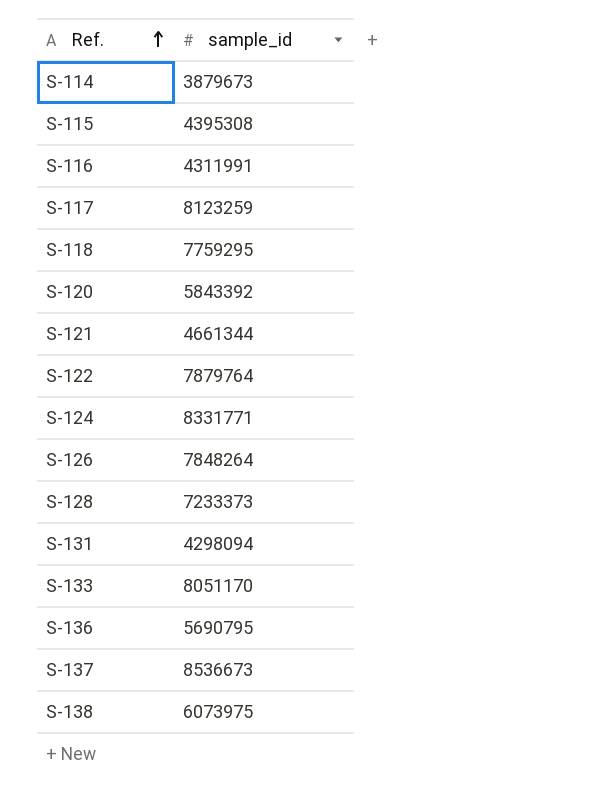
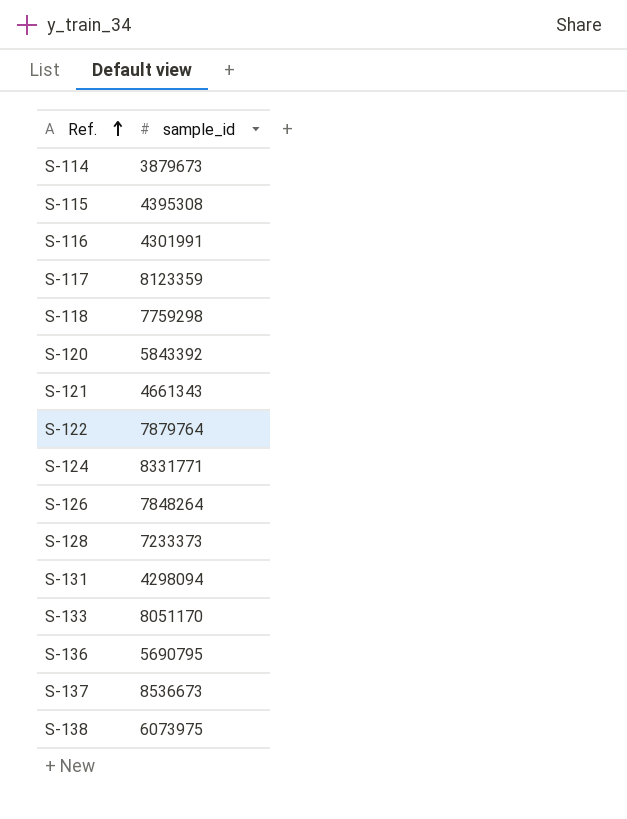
S-116 | sample_id: 4311991 -> 4301991
S-117 | sample_id: 8123259 -> 8123359
S-118 | sample_id: 7759295 -> 7759298
S-121 | sample_id: 4661344 -> 4661343

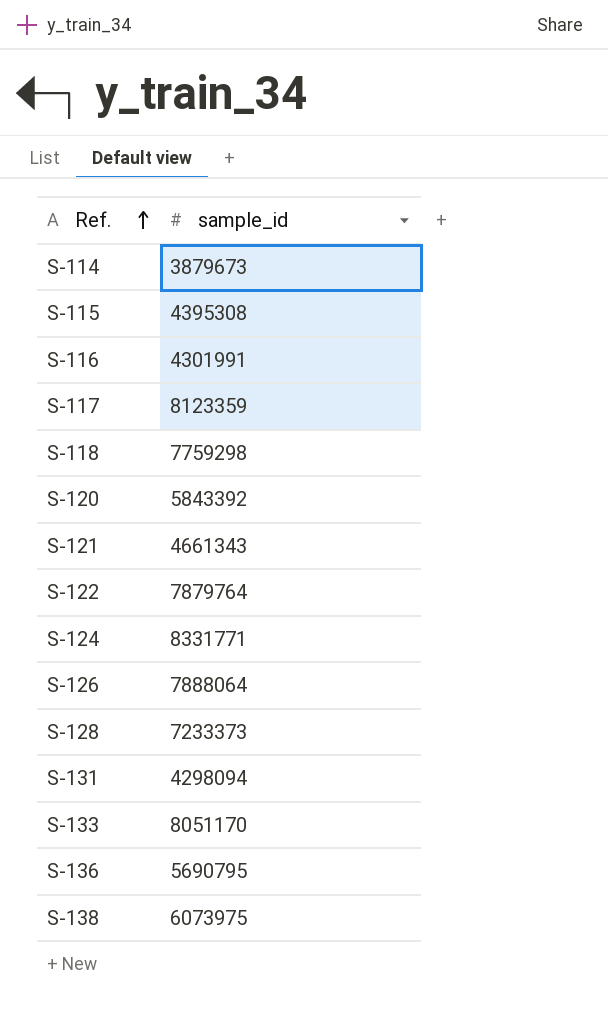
row S-137: 8536673 -> none
S-126 | sample_id: 7848264 -> 7888064

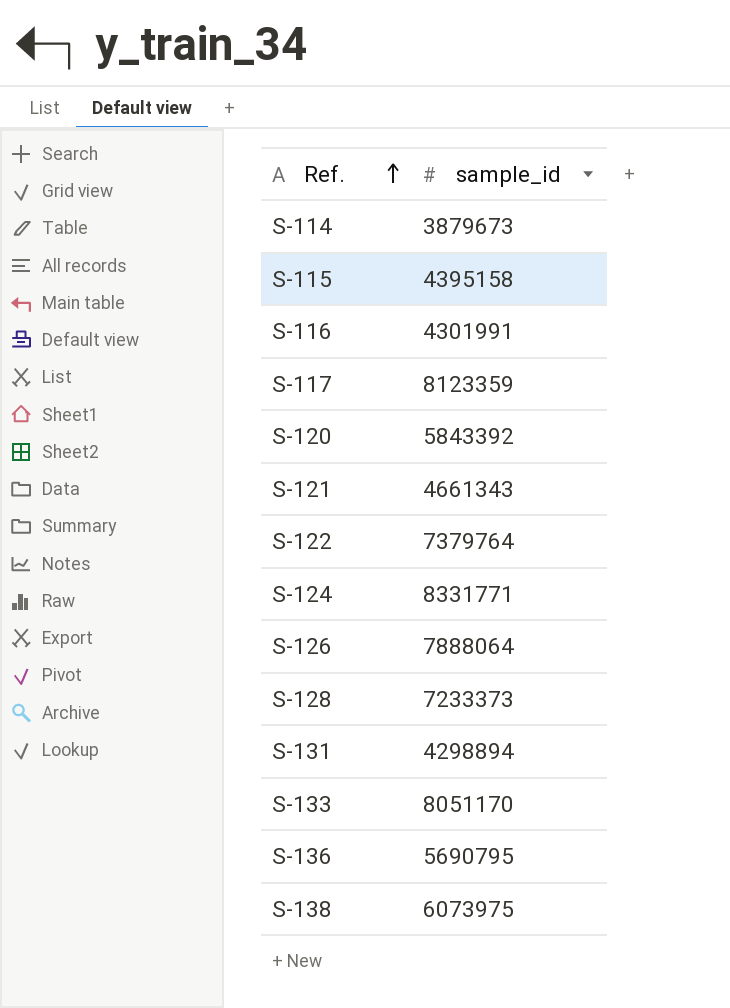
row S-118: 7759298 -> none
S-115 | sample_id: 4395308 -> 4395158
S-122 | sample_id: 7879764 -> 7379764
S-131 | sample_id: 4298094 -> 4298894

